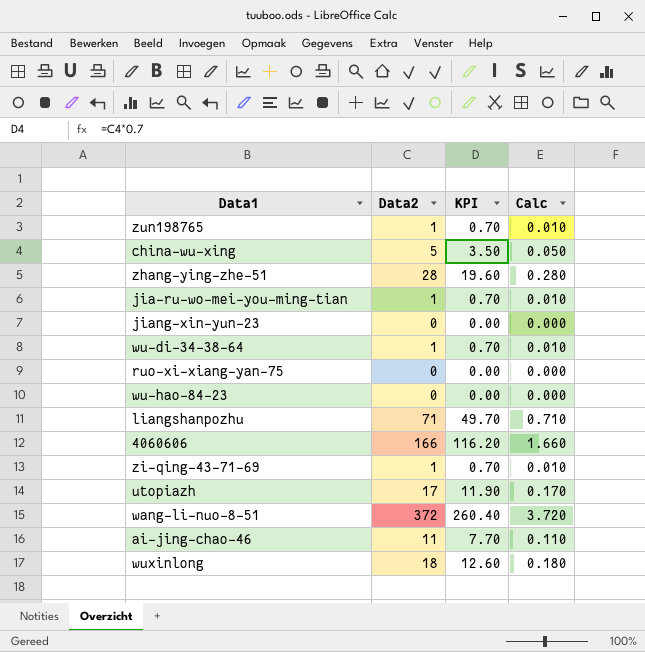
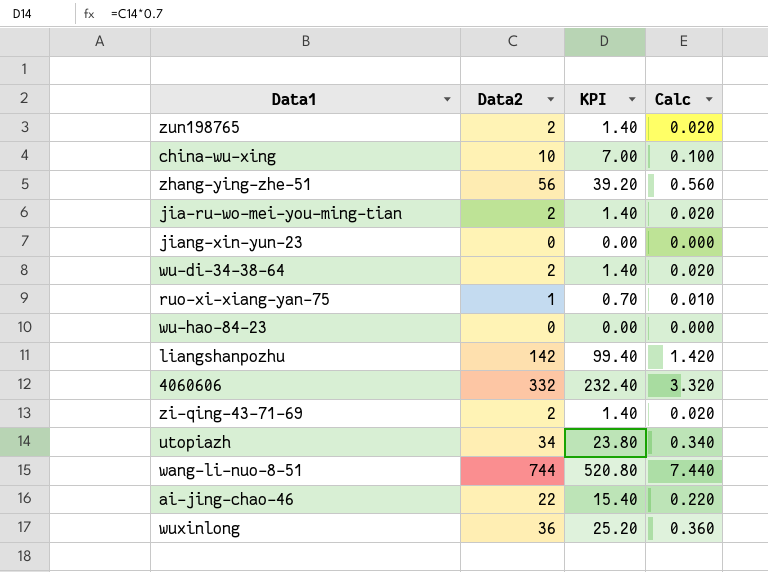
zun198765 | Data2: 1 -> 2
zun198765 | KPI: 0.70 -> 1.40
zun198765 | Calc: 0.010 -> 0.020
china-wu-xing | Data2: 5 -> 10
china-wu-xing | KPI: 3.50 -> 7.00
china-wu-xing | Calc: 0.050 -> 0.100
zhang-ying-zhe-51 | Data2: 28 -> 56
zhang-ying-zhe-51 | KPI: 19.60 -> 39.20
zhang-ying-zhe-51 | Calc: 0.280 -> 0.560
jia-ru-wo-mei-you-ming-tian | Data2: 1 -> 2
jia-ru-wo-mei-you-ming-tian | KPI: 0.70 -> 1.40
jia-ru-wo-mei-you-ming-tian | Calc: 0.010 -> 0.020
wu-di-34-38-64 | Data2: 1 -> 2
wu-di-34-38-64 | KPI: 0.70 -> 1.40
wu-di-34-38-64 | Calc: 0.010 -> 0.020
ruo-xi-xiang-yan-75 | Data2: 0 -> 1
ruo-xi-xiang-yan-75 | KPI: 0.00 -> 0.70
ruo-xi-xiang-yan-75 | Calc: 0.000 -> 0.010
liangshanpozhu | Data2: 71 -> 142
liangshanpozhu | KPI: 49.70 -> 99.40
liangshanpozhu | Calc: 0.710 -> 1.420
4060606 | Data2: 166 -> 332
4060606 | KPI: 116.20 -> 232.40
4060606 | Calc: 1.660 -> 3.320
zi-qing-43-71-69 | Data2: 1 -> 2
zi-qing-43-71-69 | KPI: 0.70 -> 1.40
zi-qing-43-71-69 | Calc: 0.010 -> 0.020
utopiazh | Data2: 17 -> 34
utopiazh | KPI: 11.90 -> 23.80
utopiazh | Calc: 0.170 -> 0.340
wang-li-nuo-8-51 | Data2: 372 -> 744
wang-li-nuo-8-51 | KPI: 260.40 -> 520.80
wang-li-nuo-8-51 | Calc: 3.720 -> 7.440
ai-jing-chao-46 | Data2: 11 -> 22
ai-jing-chao-46 | KPI: 7.70 -> 15.40
ai-jing-chao-46 | Calc: 0.110 -> 0.220
wuxinlong | Data2: 18 -> 36
wuxinlong | KPI: 12.60 -> 25.20
wuxinlong | Calc: 0.180 -> 0.360

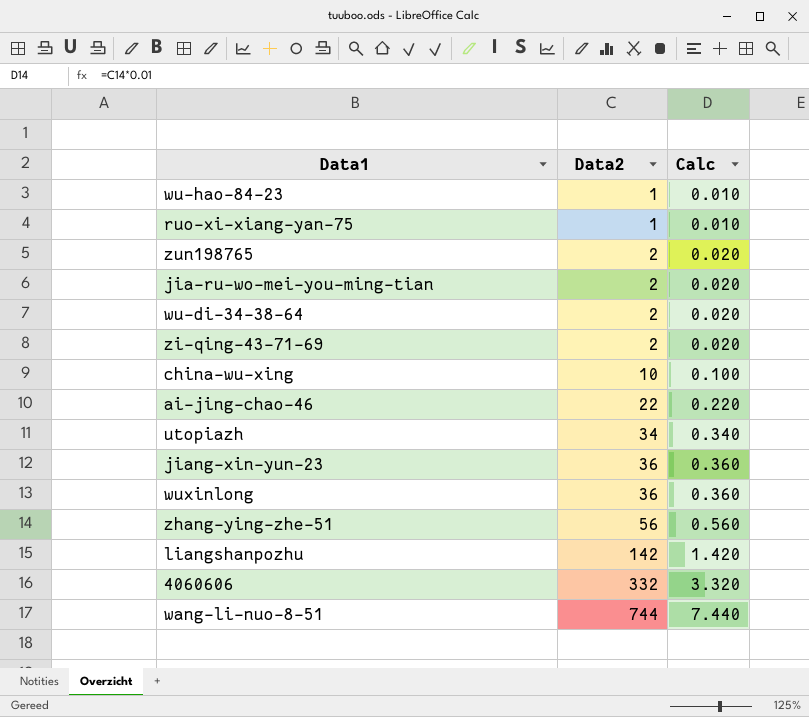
row order: none -> Data2 ascending
column KPI | formula: [Data2] * 0.7 -> none
wu-hao-84-23 | Data2: 0 -> 1
wu-hao-84-23 | Calc: 0.000 -> 0.010
jiang-xin-yun-23 | Data2: 0 -> 36
jiang-xin-yun-23 | Calc: 0.000 -> 0.360

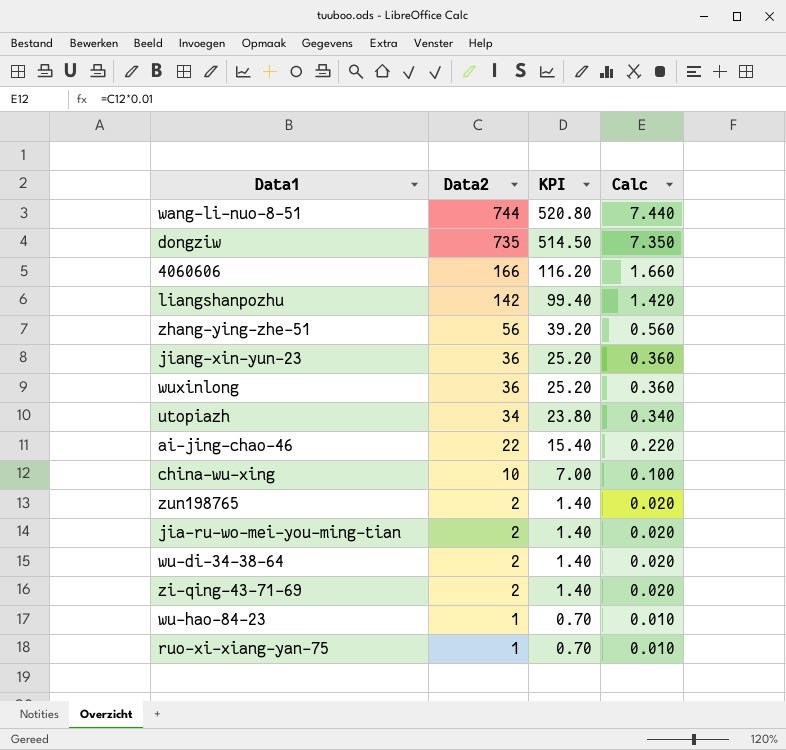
row order: Data2 ascending -> Data2 descending
column KPI | formula: none -> [Data2] * 0.7
row dongziw: none -> 735 | 514.50 | 7.350
4060606 | Data2: 332 -> 166
4060606 | Calc: 3.320 -> 1.660

